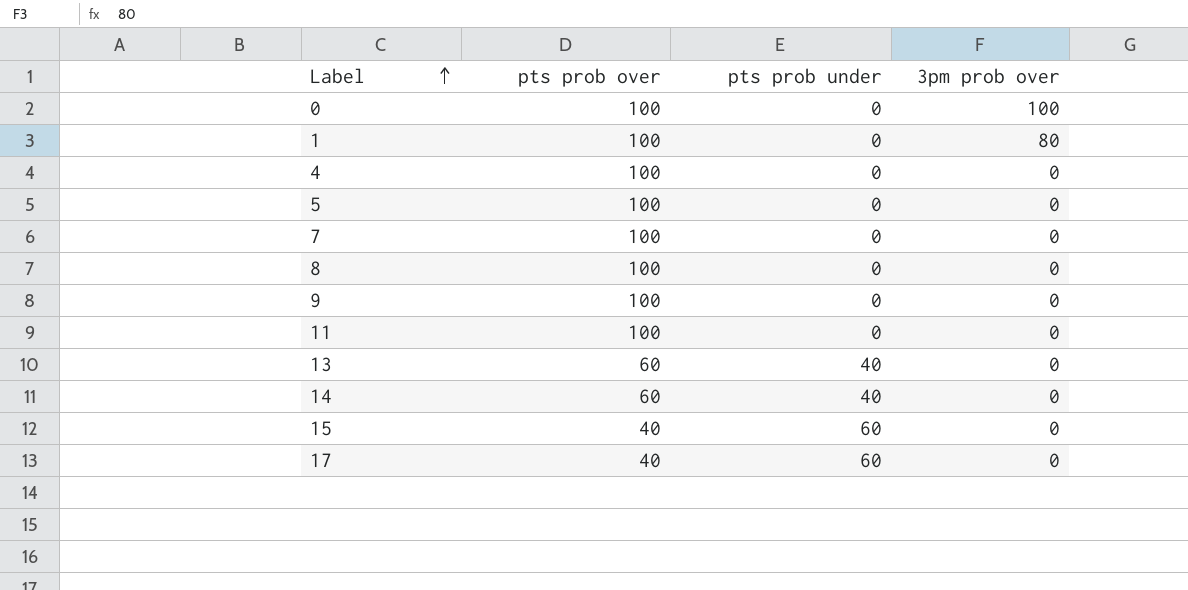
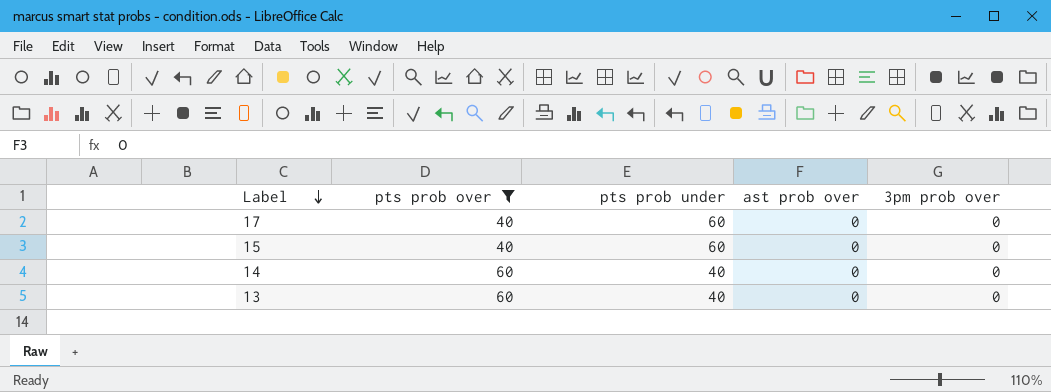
filter: none -> pts prob over != 100
row order: Label ascending -> Label descending
column ast prob over | position: none -> 4

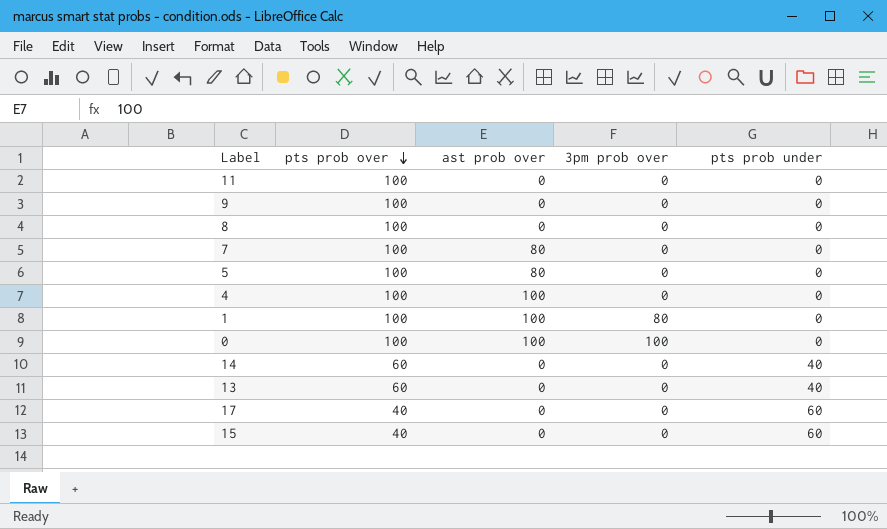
filter: pts prob over != 100 -> none
row order: Label descending -> pts prob over descending
column pts prob under | position: 3 -> 5

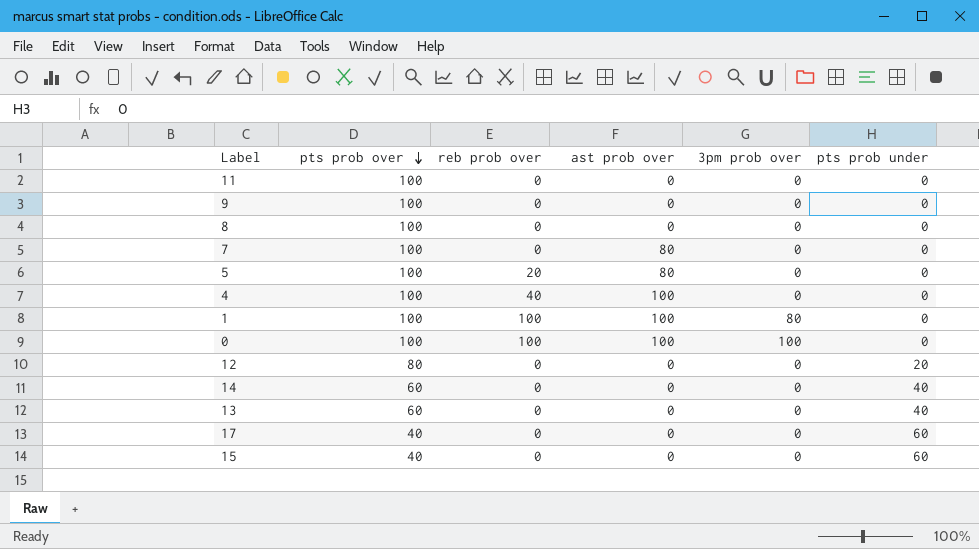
column reb prob over | position: none -> 3
row 12: none -> 80 | 0 | 0 | 0 | 20

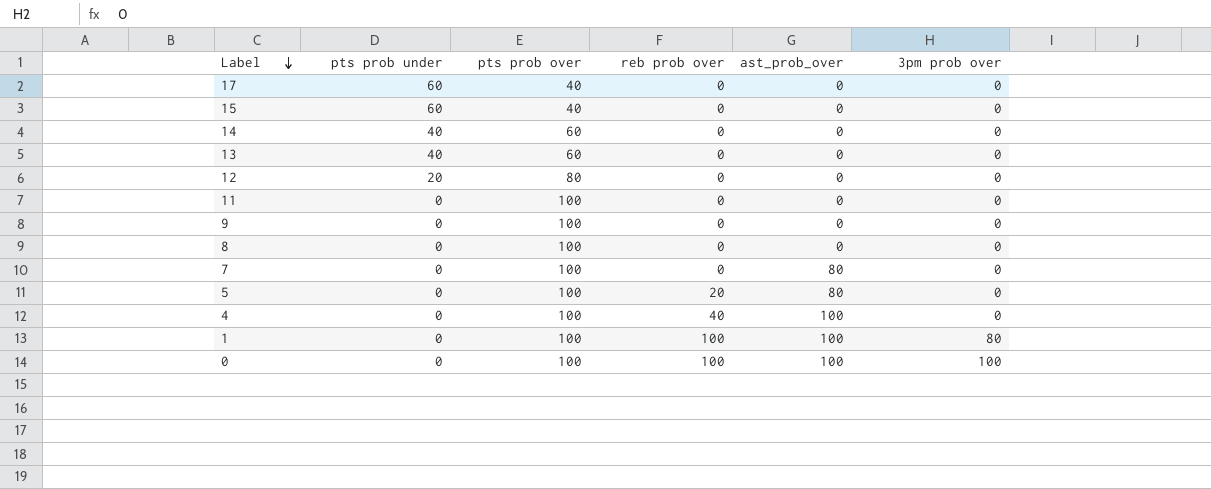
row order: pts prob over descending -> Label descending
column pts prob under | position: 6 -> 2
column name: ast prob over -> ast_prob_over

